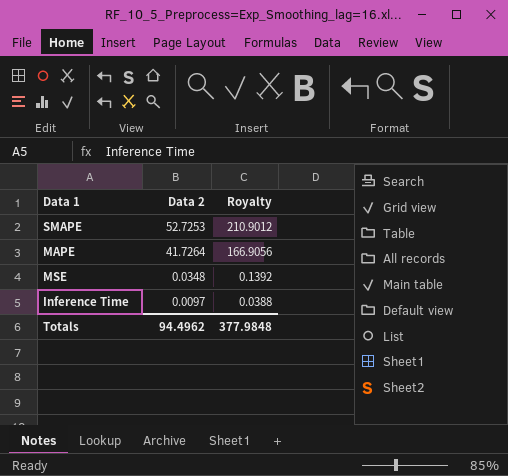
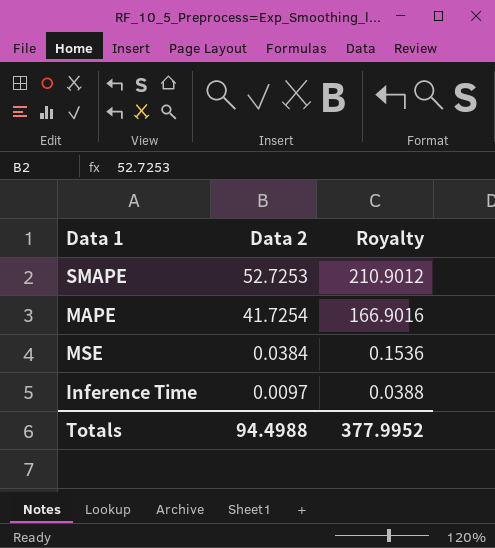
MAPE | Data 2: 41.7264 -> 41.7254
MAPE | Royalty: 166.9056 -> 166.9016
MSE | Data 2: 0.0348 -> 0.0384
MSE | Royalty: 0.1392 -> 0.1536
Totals | Data 2: 94.4962 -> 94.4988
Totals | Royalty: 377.9848 -> 377.9952

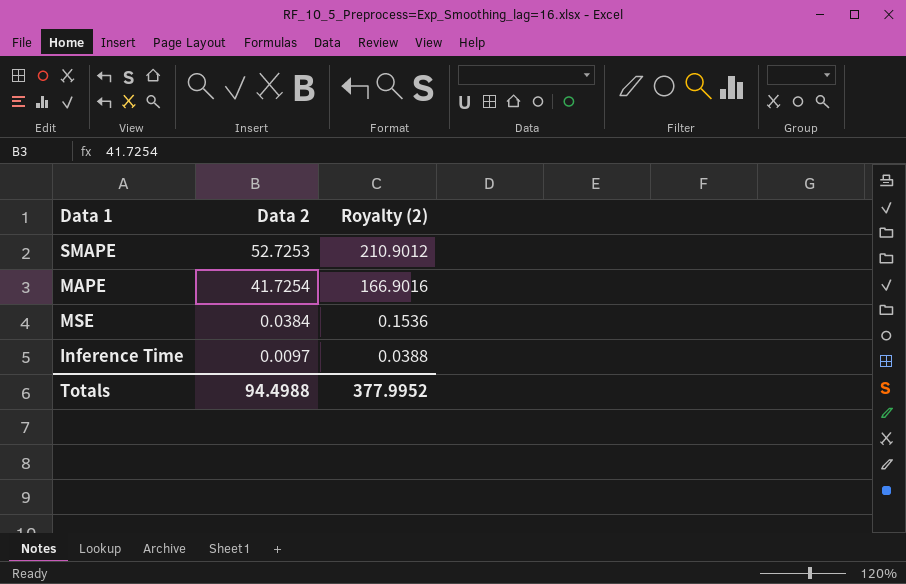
column name: Royalty -> Royalty (2)

